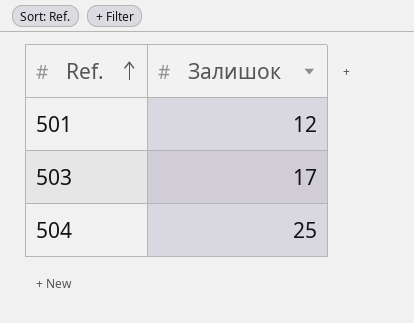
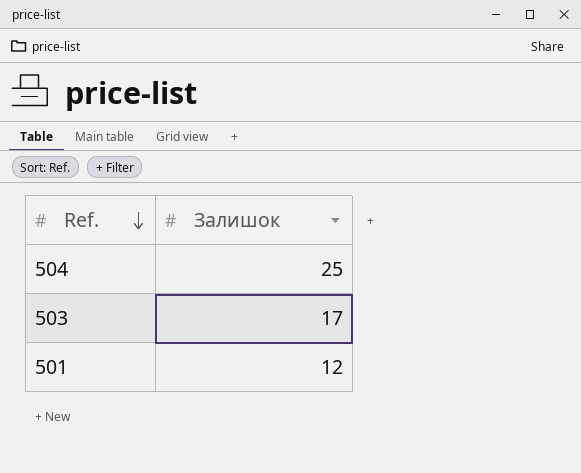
row order: Ref. ascending -> Ref. descending

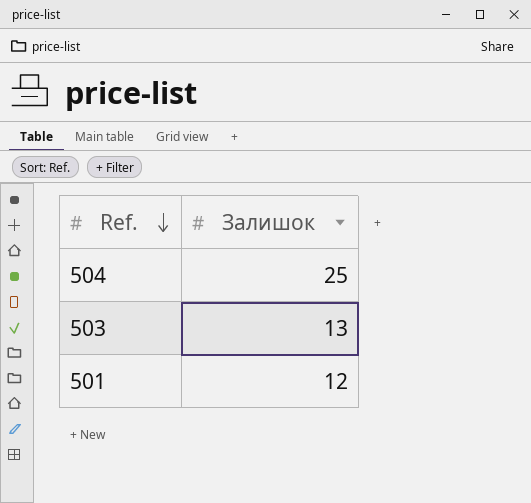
503 | Залишок: 17 -> 13

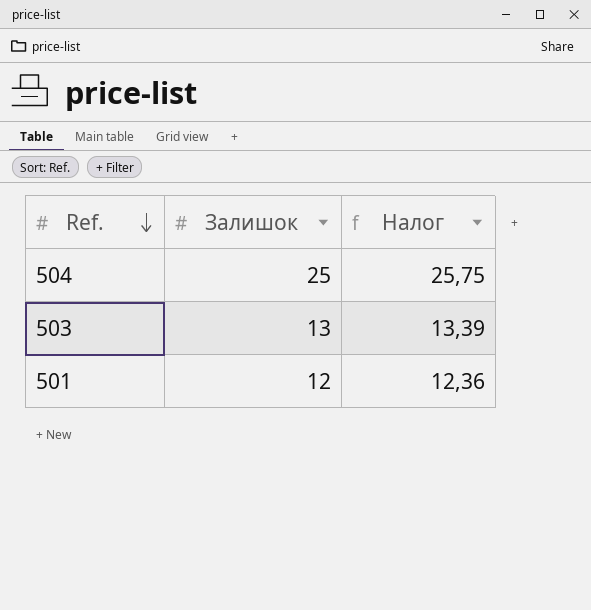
column Налог | formula: none -> [Залишок] * 1,03

